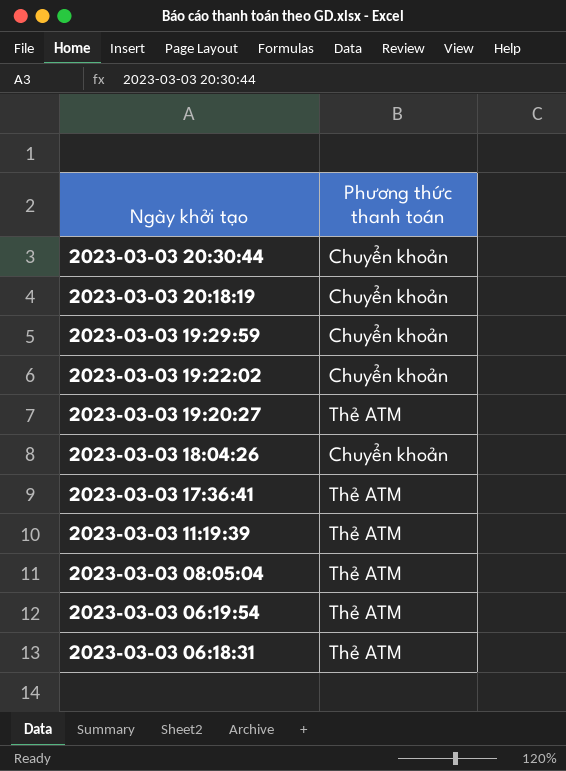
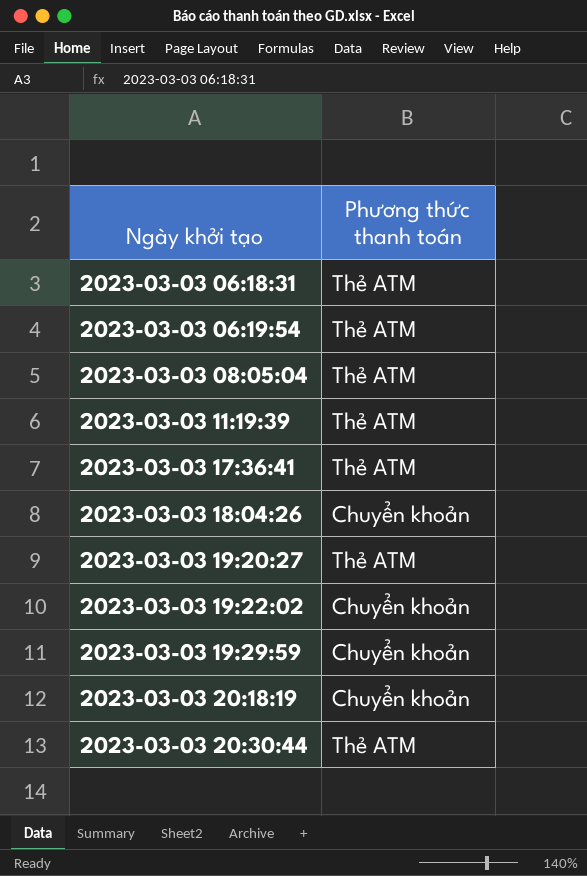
row order: Ngày khởi tạo descending -> Ngày khởi tạo ascending
2023-03-03 20:30:44 | Phương thức thanh toán: Chuyển khoản -> Thẻ ATM

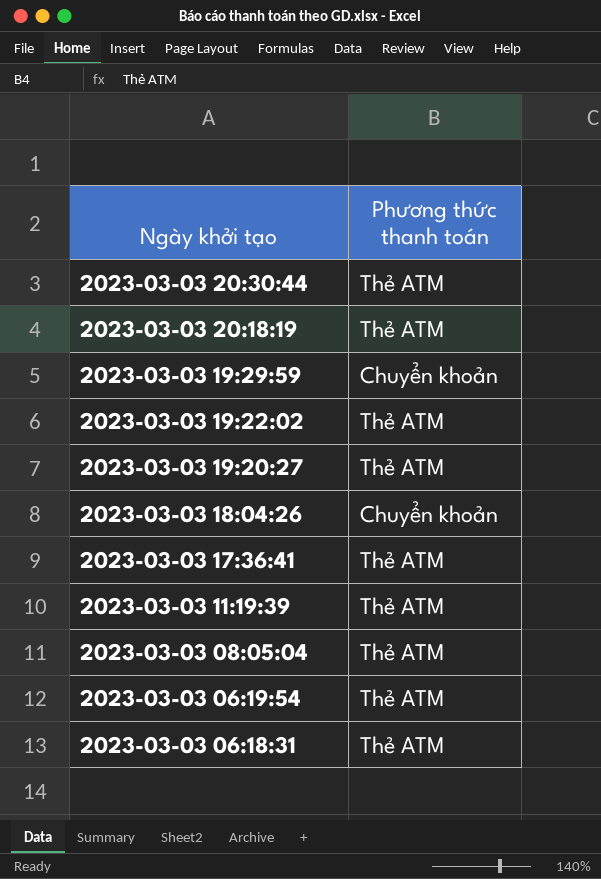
row order: Ngày khởi tạo ascending -> Ngày khởi tạo descending
2023-03-03 20:18:19 | Phương thức thanh toán: Chuyển khoản -> Thẻ ATM
2023-03-03 19:22:02 | Phương thức thanh toán: Chuyển khoản -> Thẻ ATM

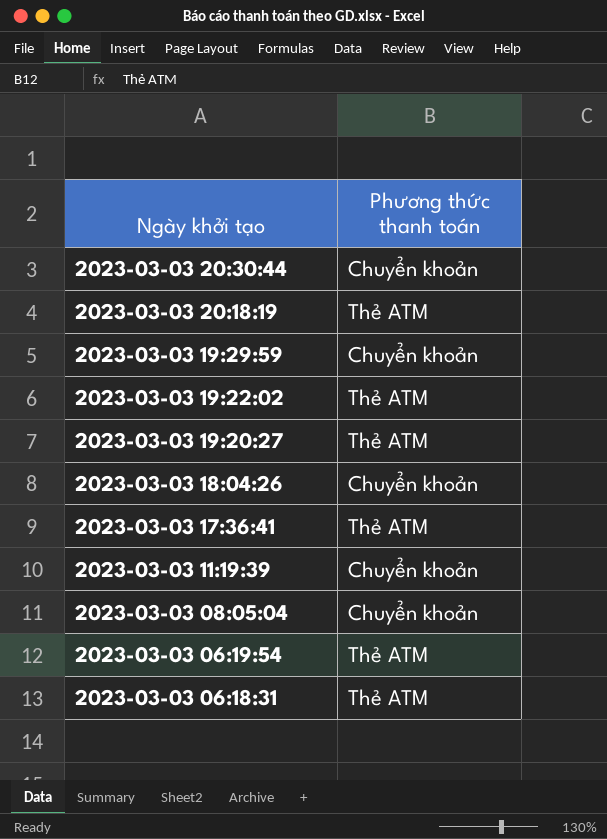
2023-03-03 20:30:44 | Phương thức thanh toán: Thẻ ATM -> Chuyển khoản
2023-03-03 11:19:39 | Phương thức thanh toán: Thẻ ATM -> Chuyển khoản
2023-03-03 08:05:04 | Phương thức thanh toán: Thẻ ATM -> Chuyển khoản

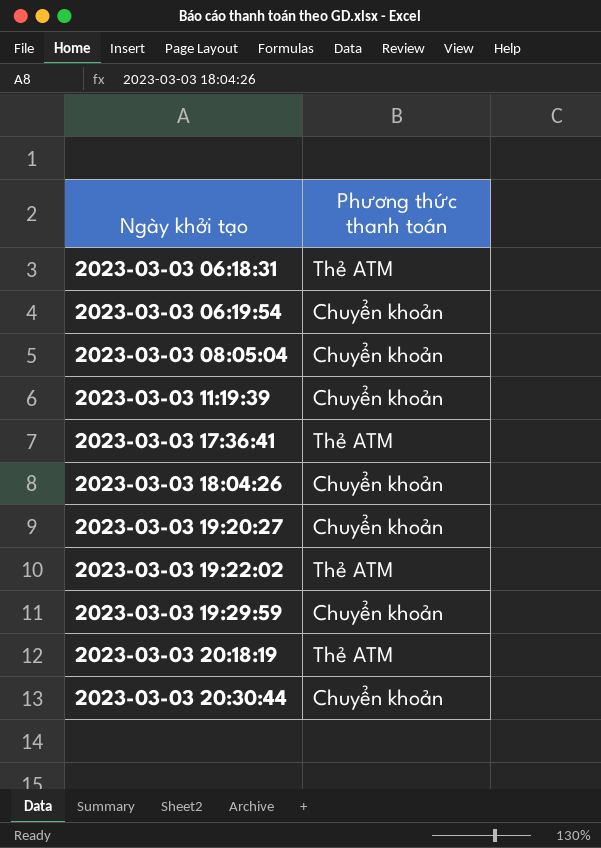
row order: Ngày khởi tạo descending -> Ngày khởi tạo ascending
2023-03-03 06:19:54 | Phương thức thanh toán: Thẻ ATM -> Chuyển khoản
2023-03-03 19:20:27 | Phương thức thanh toán: Thẻ ATM -> Chuyển khoản

